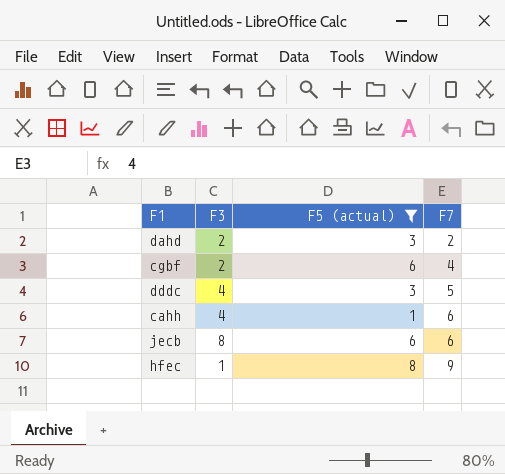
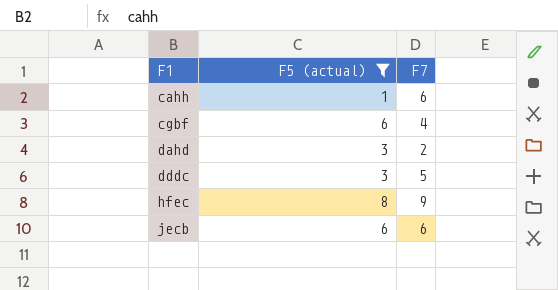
row order: F7 ascending -> F1 ascending
column F3 | position: 2 -> none

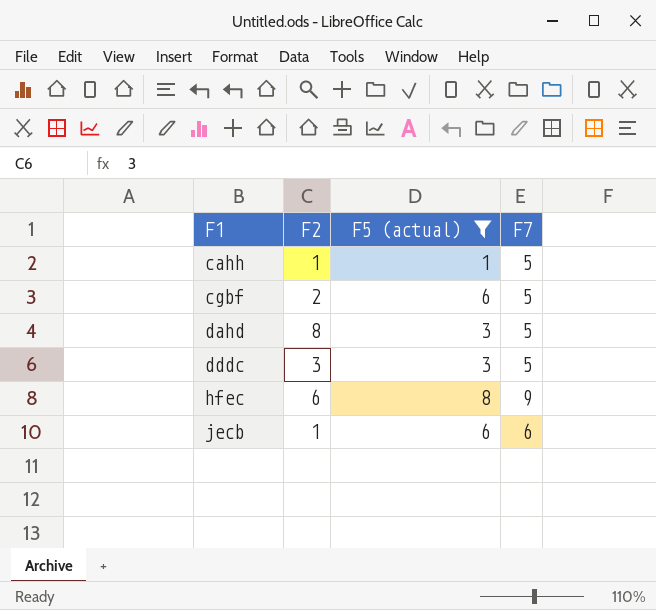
column F2 | position: none -> 2
cahh | F7: 6 -> 5
cgbf | F7: 4 -> 5
dahd | F7: 2 -> 5

